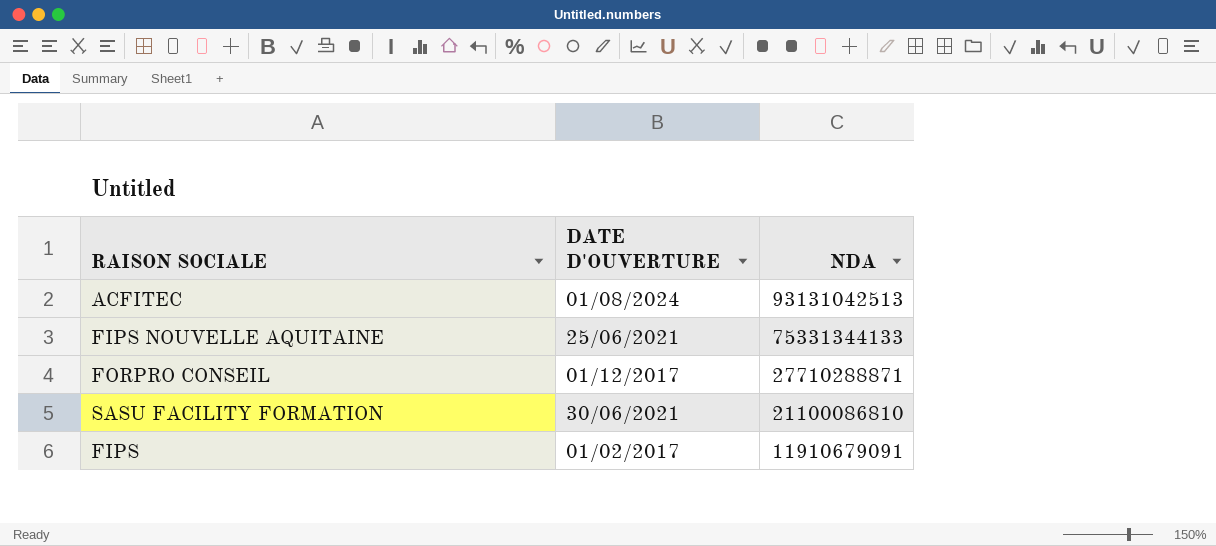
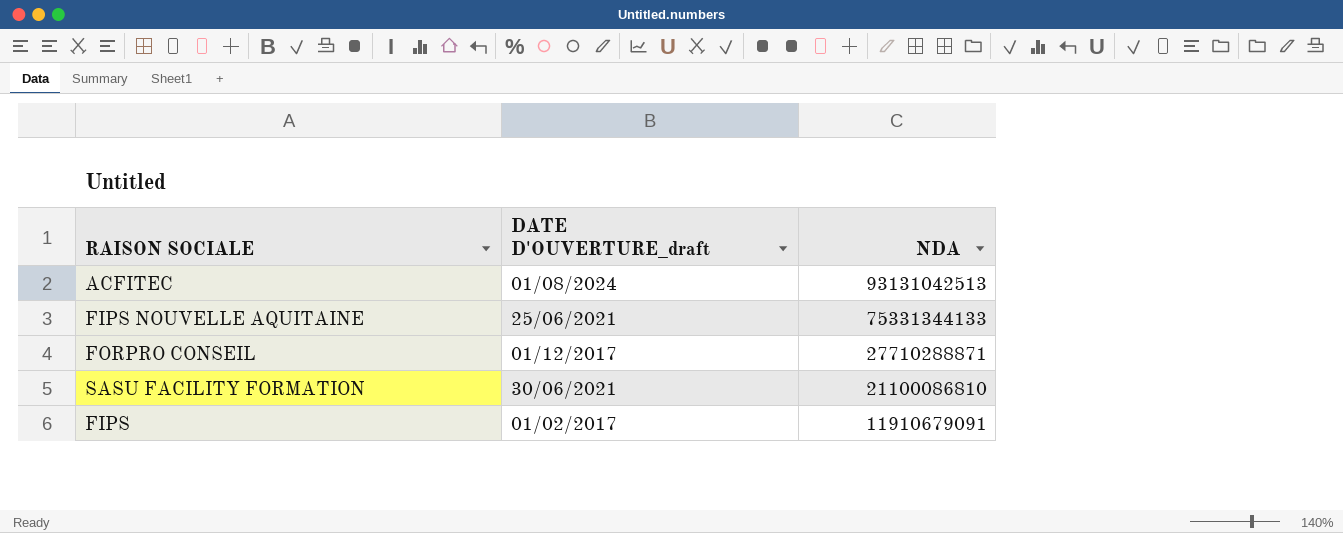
column name: DATE D'OUVERTURE -> DATE D'OUVERTURE_draft

